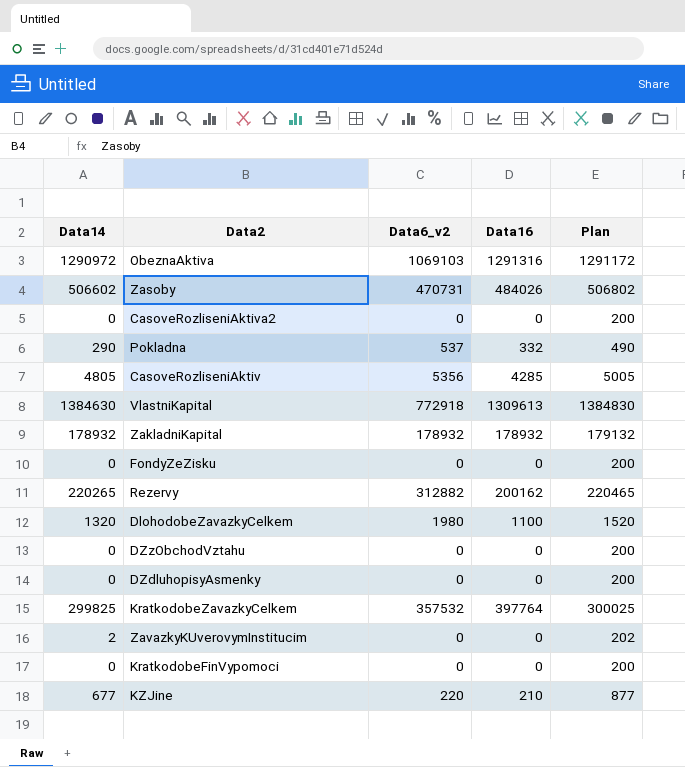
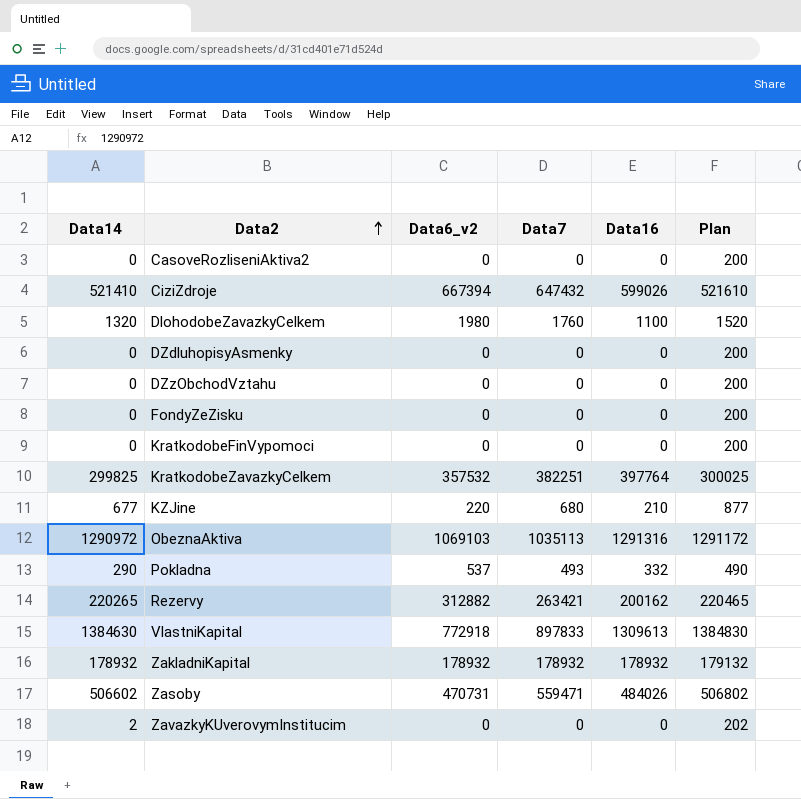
row order: none -> Data2 ascending
column Data7 | position: none -> 4
row CasoveRozliseniAktiv: 4805 | 5356 | 4285 | 5005 -> none
row CiziZdroje: none -> 521410 | 667394 | 647432 | 599026 | 521610

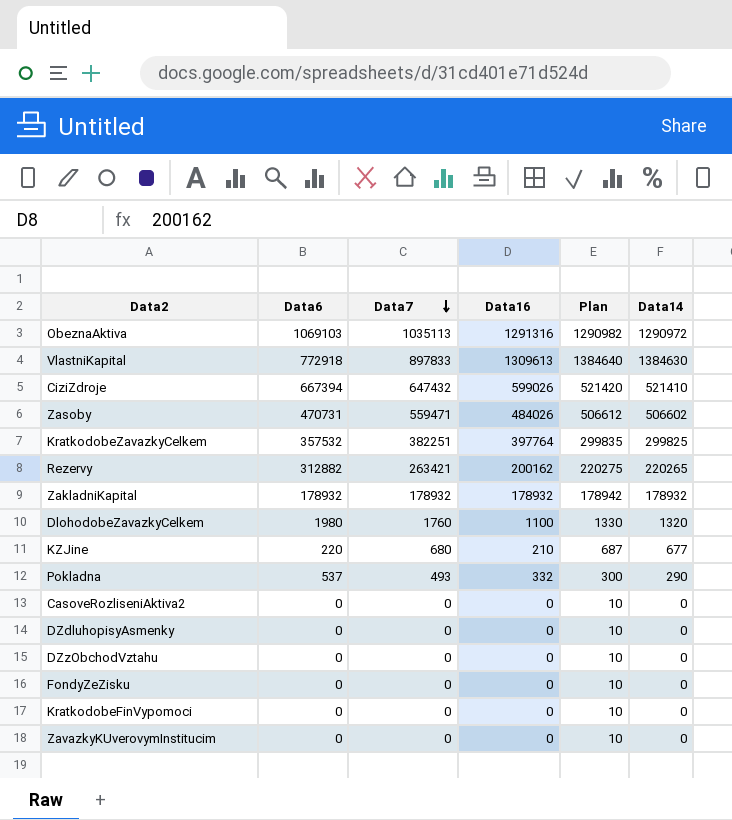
row order: Data2 ascending -> Data7 descending
column name: Data6_v2 -> Data6
column Plan | formula: [Data14] + 200 -> [Data14] + 10
column Data14 | position: 1 -> 6
ZavazkyKUverovymInstitucim | Data14: 2 -> 0

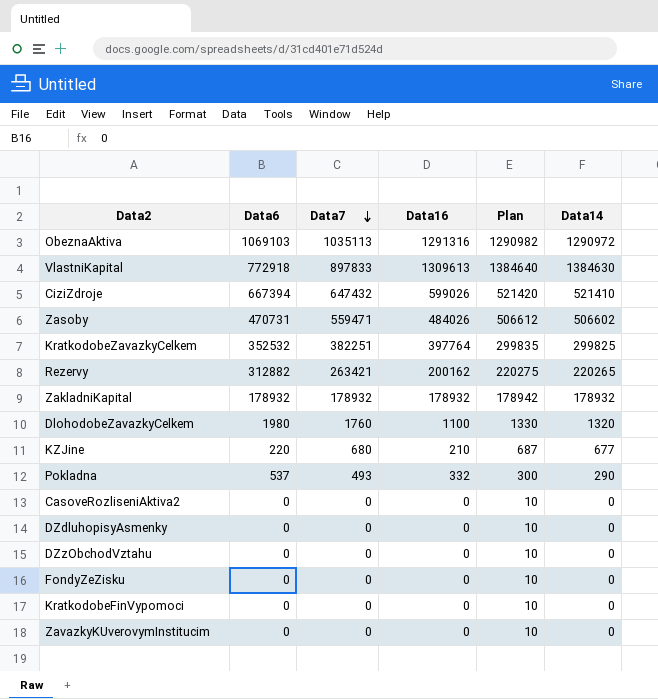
KratkodobeZavazkyCelkem | Data6: 357532 -> 352532

